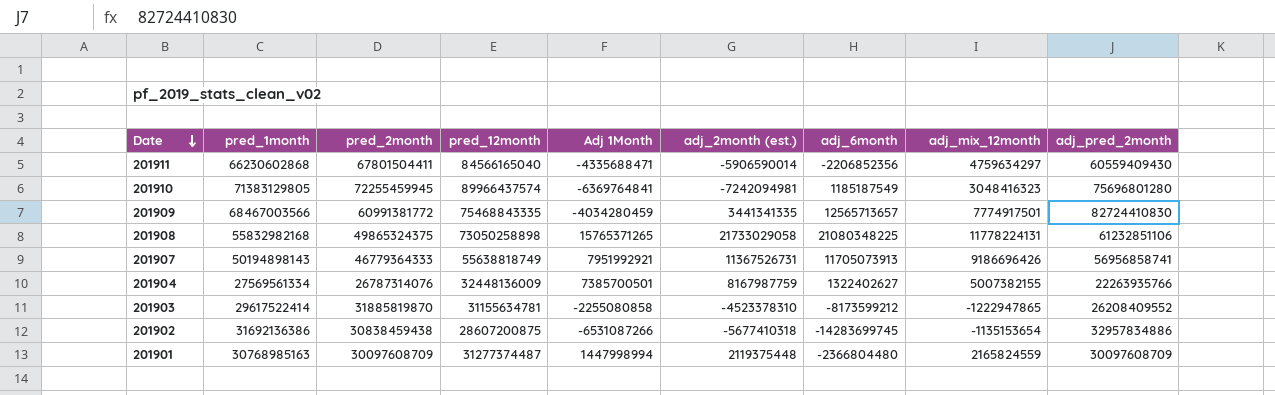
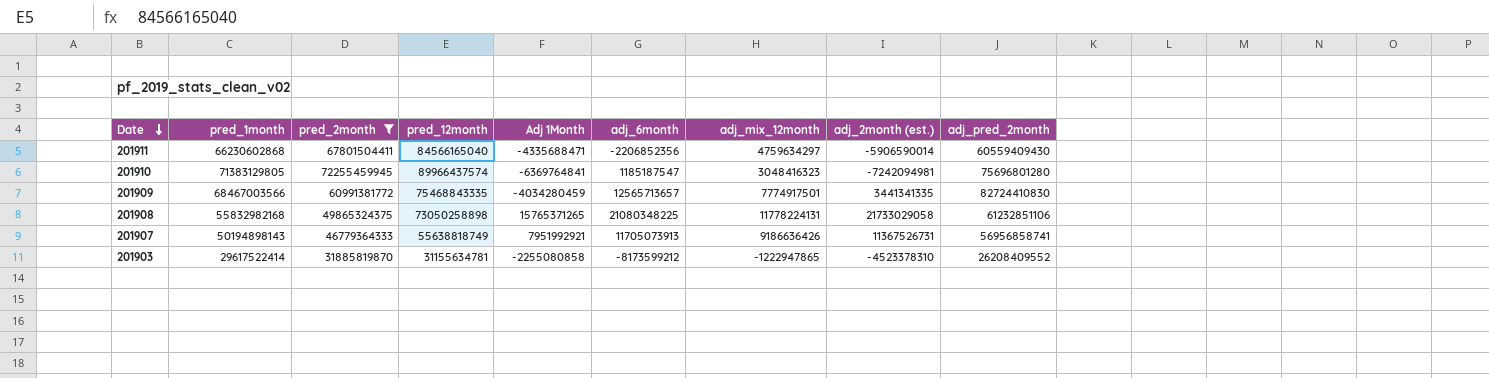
filter: none -> pred_2month >= 31885819870
column adj_2month (est.) | position: 6 -> 8
201910 | adj_6month: 1185187549 -> 1185187547
201907 | adj_mix_12month: 9186696426 -> 9186636426

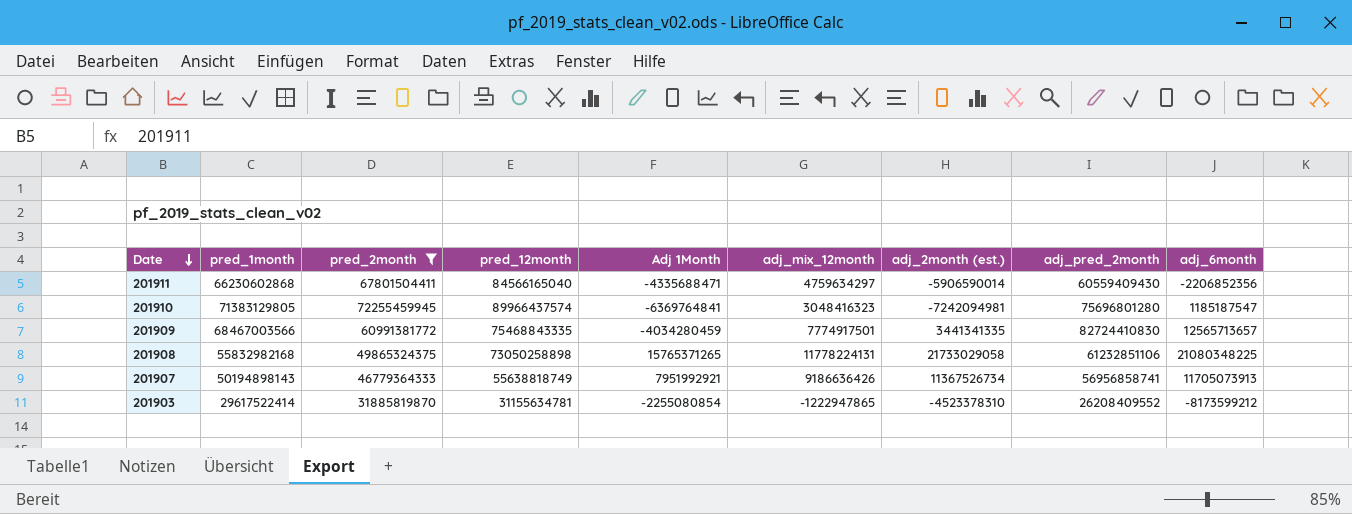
column adj_6month | position: 6 -> 9
201907 | adj_2month (est.): 11367526731 -> 11367526734
201903 | Adj 1Month: -2255080858 -> -2255080854

